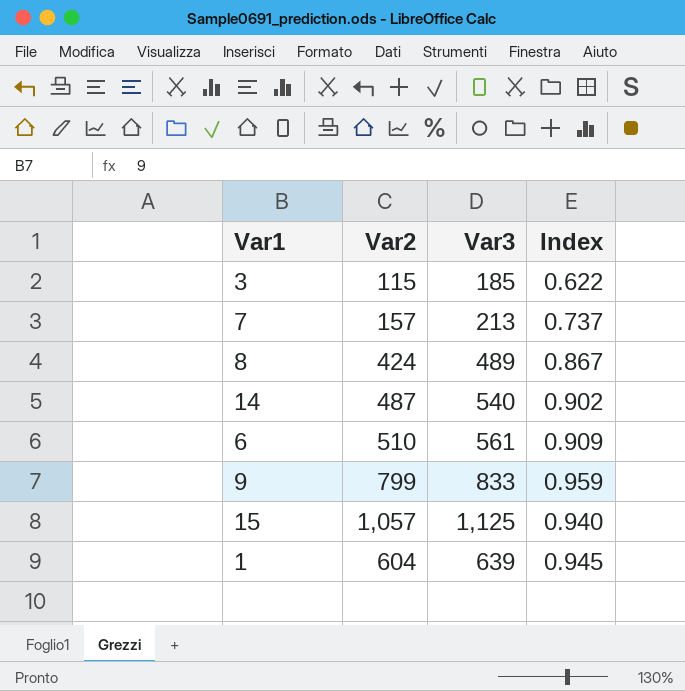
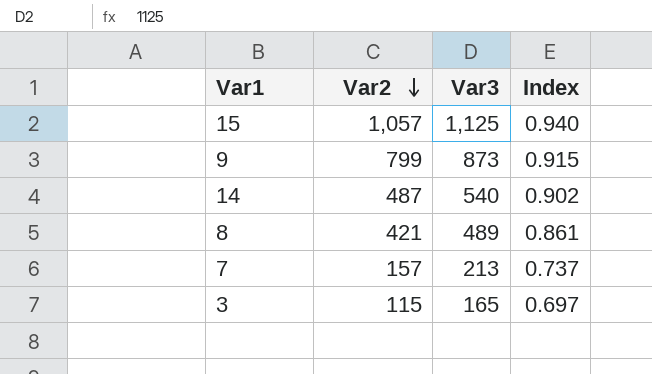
row order: none -> Var2 descending
row 6: 510 | 561 | 0.909 -> none
row 1: 604 | 639 | 0.945 -> none
9 | Var3: 833 -> 873
9 | Index: 0.959 -> 0.915
8 | Var2: 424 -> 421
8 | Index: 0.867 -> 0.861
3 | Var3: 185 -> 165
3 | Index: 0.622 -> 0.697

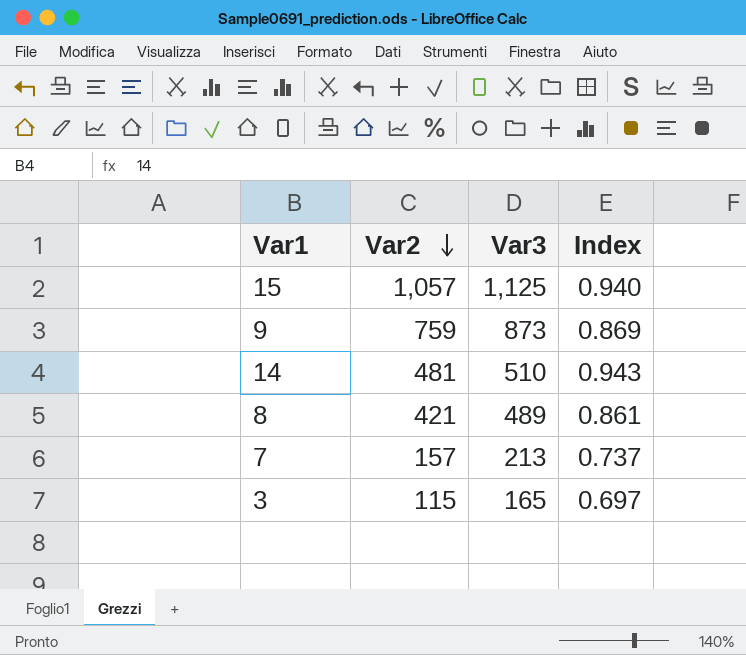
9 | Var2: 799 -> 759
9 | Index: 0.915 -> 0.869
14 | Var2: 487 -> 481
14 | Var3: 540 -> 510
14 | Index: 0.902 -> 0.943

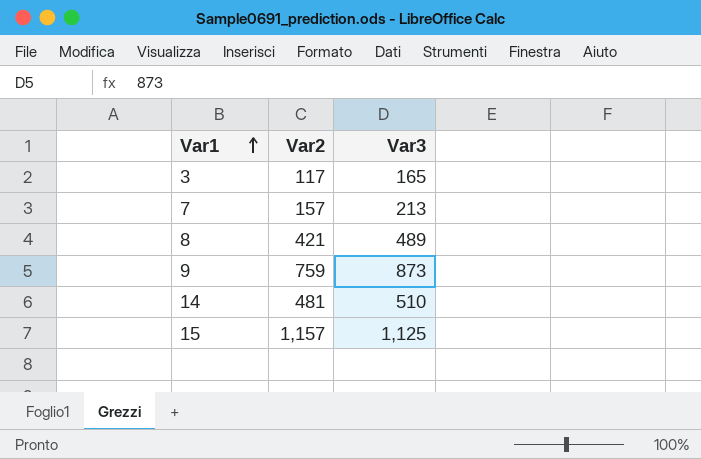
row order: Var2 descending -> Var1 ascending
column Index | formula: [Var2] / [Var3] -> none
3 | Var2: 115 -> 117
15 | Var2: 1,057 -> 1,157

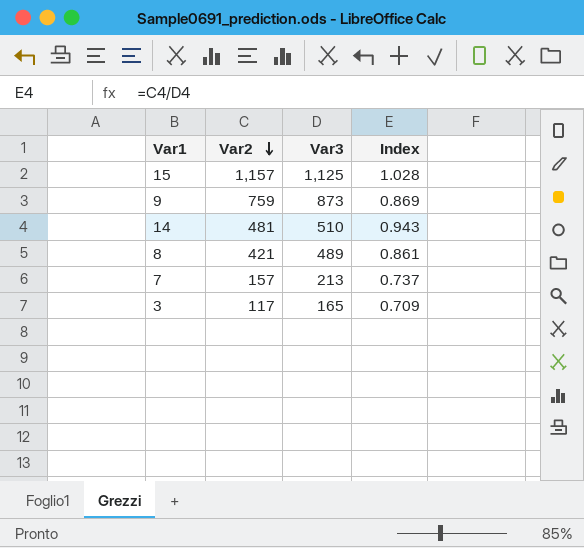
row order: Var1 ascending -> Var2 descending
column Index | formula: none -> [Var2] / [Var3]

